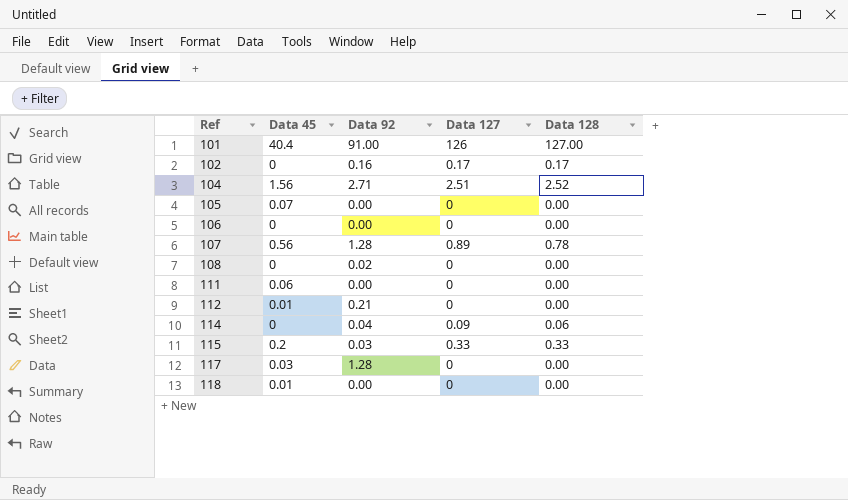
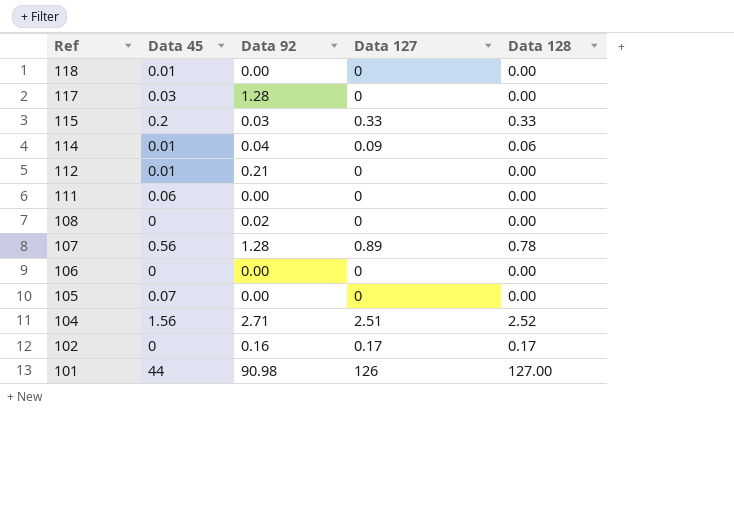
row order: Ref ascending -> Ref descending
114 | Data 45: 0 -> 0.01
101 | Data 45: 40.4 -> 44
101 | Data 92: 91.00 -> 90.98

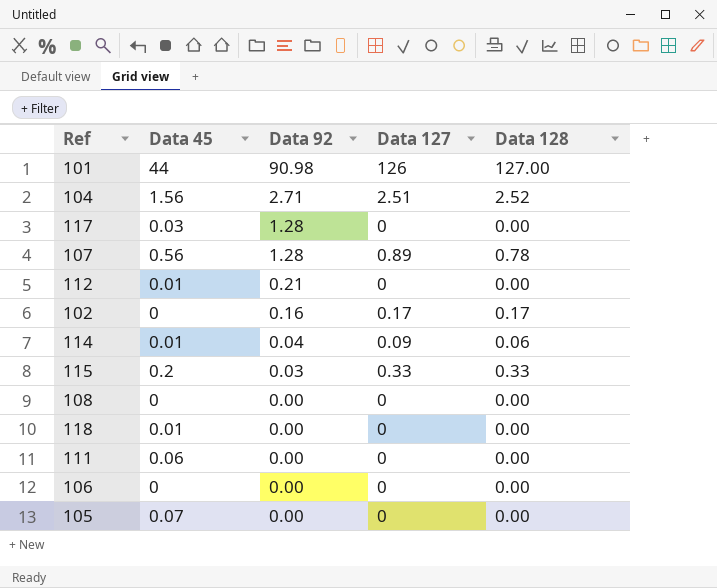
row order: Ref descending -> Data 92 descending
108 | Data 92: 0.02 -> 0.00

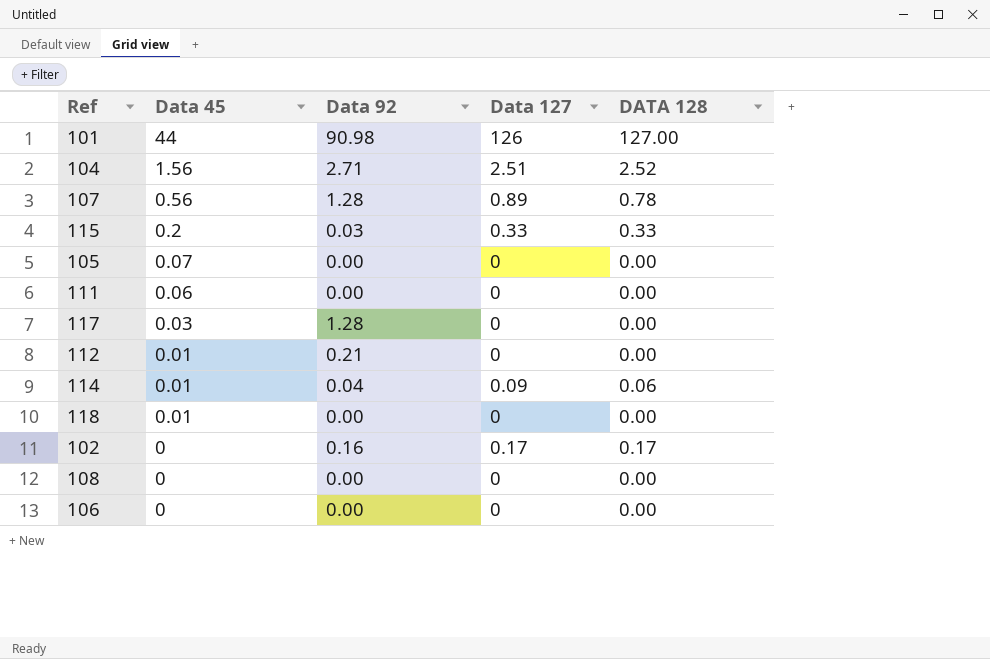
row order: Data 92 descending -> Data 45 descending
column name: Data 128 -> DATA 128

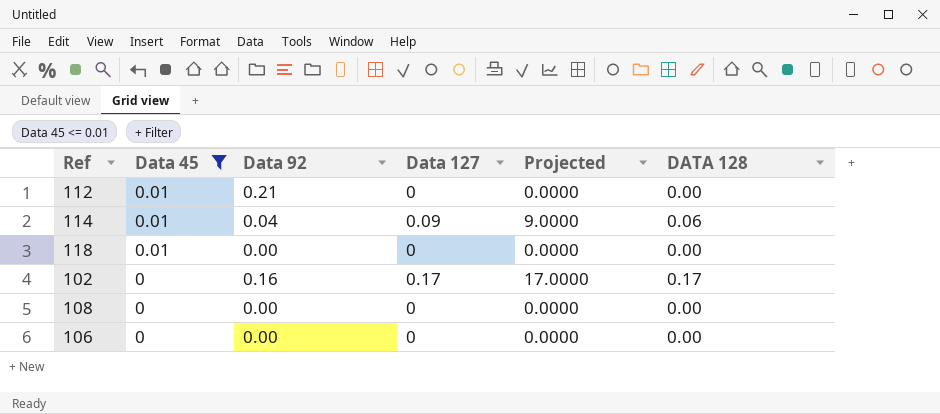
filter: none -> Data 45 <= 0.01
column Projected | formula: none -> [Data 127] * 100

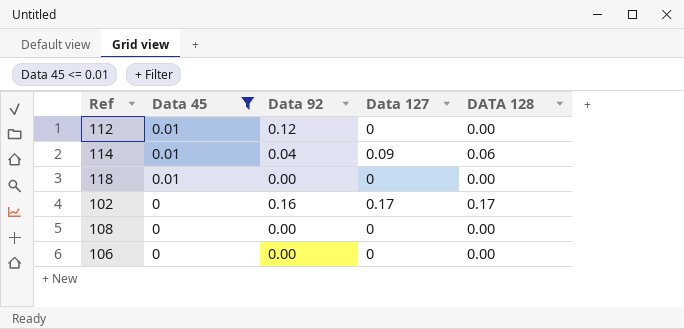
column Projected | formula: [Data 127] * 100 -> none
112 | Data 92: 0.21 -> 0.12

